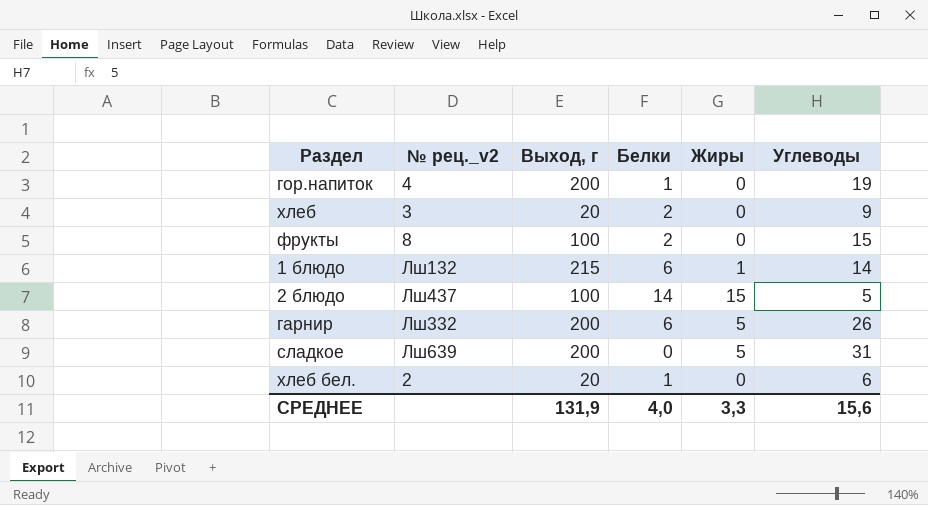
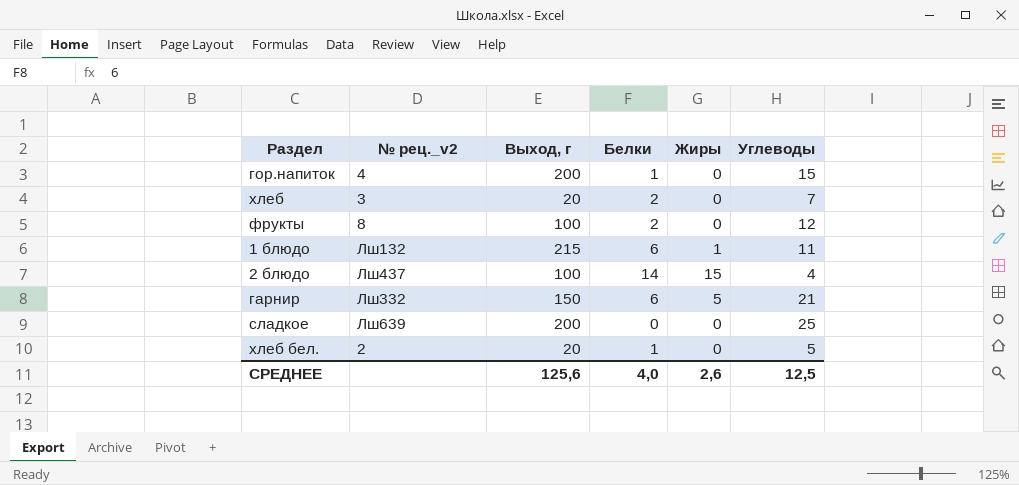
гор.напиток | Углеводы: 19 -> 15
хлеб | Углеводы: 9 -> 7
фрукты | Углеводы: 15 -> 12
1 блюдо | Углеводы: 14 -> 11
2 блюдо | Углеводы: 5 -> 4
гарнир | Выход, г: 200 -> 150
гарнир | Углеводы: 26 -> 21
сладкое | Жиры: 5 -> 0
сладкое | Углеводы: 31 -> 25
хлеб бел. | Углеводы: 6 -> 5
СРЕДНЕЕ | Выход, г: 131,9 -> 125,6
СРЕДНЕЕ | Жиры: 3,3 -> 2,6
СРЕДНЕЕ | Углеводы: 15,6 -> 12,5

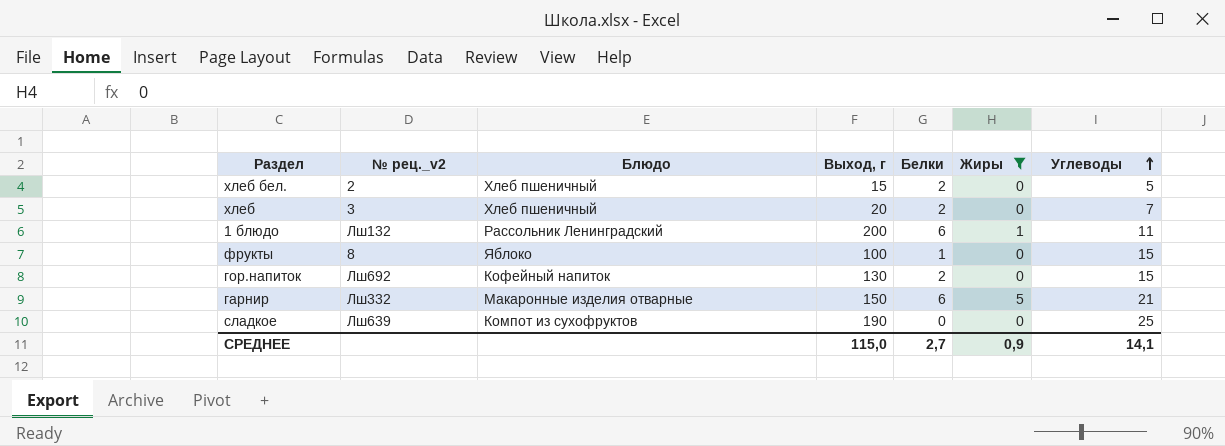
filter: none -> Жиры != 15
row order: none -> Углеводы ascending
column Блюдо | position: none -> 3
хлеб бел. | Выход, г: 20 -> 15
хлеб бел. | Белки: 1 -> 2
1 блюдо | Выход, г: 215 -> 200
фрукты | Белки: 2 -> 1
фрукты | Углеводы: 12 -> 15
гор.напиток | № рец._v2: 4 -> Лш692
гор.напиток | Выход, г: 200 -> 130
гор.напиток | Белки: 1 -> 2
сладкое | Выход, г: 200 -> 190
СРЕДНЕЕ | Выход, г: 125,6 -> 115,0
СРЕДНЕЕ | Белки: 4,0 -> 2,7
СРЕДНЕЕ | Жиры: 2,6 -> 0,9
СРЕДНЕЕ | Углеводы: 12,5 -> 14,1

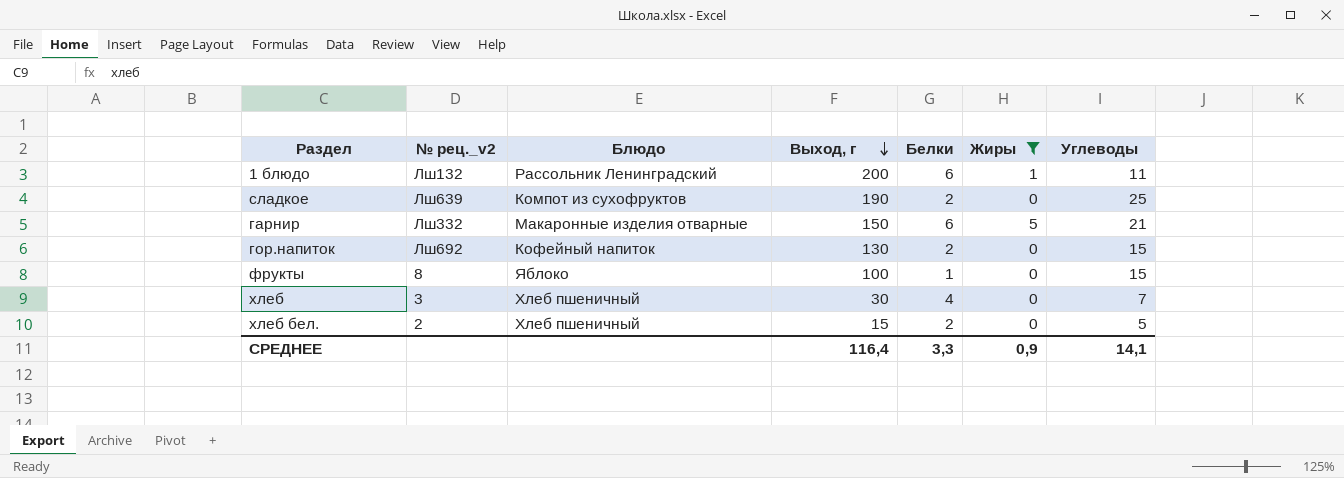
row order: Углеводы ascending -> Выход, г descending
сладкое | Белки: 0 -> 2
хлеб | Выход, г: 20 -> 30
хлеб | Белки: 2 -> 4
СРЕДНЕЕ | Выход, г: 115,0 -> 116,4
СРЕДНЕЕ | Белки: 2,7 -> 3,3

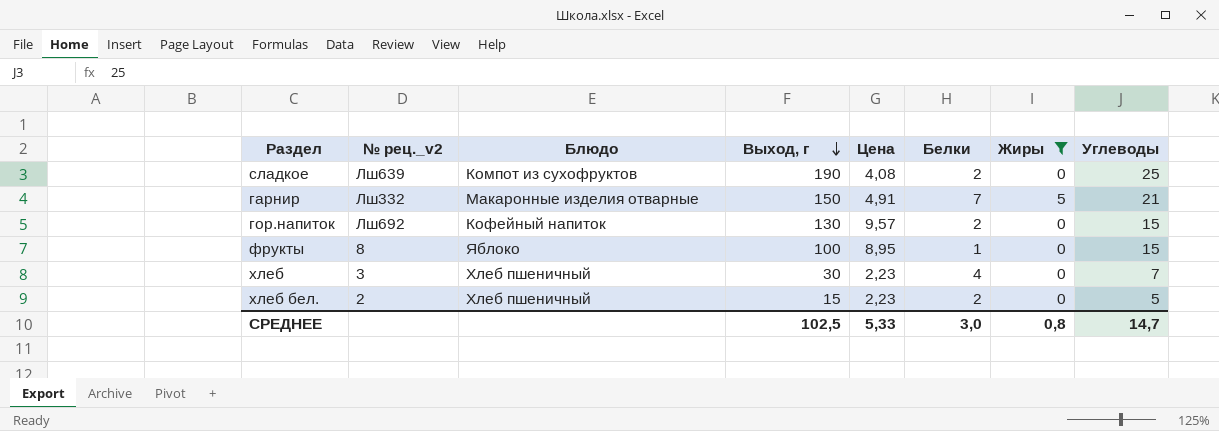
column Цена | position: none -> 5
row 1 блюдо: Лш132 | Рассольник Ленинградский | 200 | 6 | 1 | 11 -> none
гарнир | Белки: 6 -> 7
СРЕДНЕЕ | Выход, г: 116,4 -> 102,5
СРЕДНЕЕ | Белки: 3,3 -> 3,0
СРЕДНЕЕ | Жиры: 0,9 -> 0,8
СРЕДНЕЕ | Углеводы: 14,1 -> 14,7

